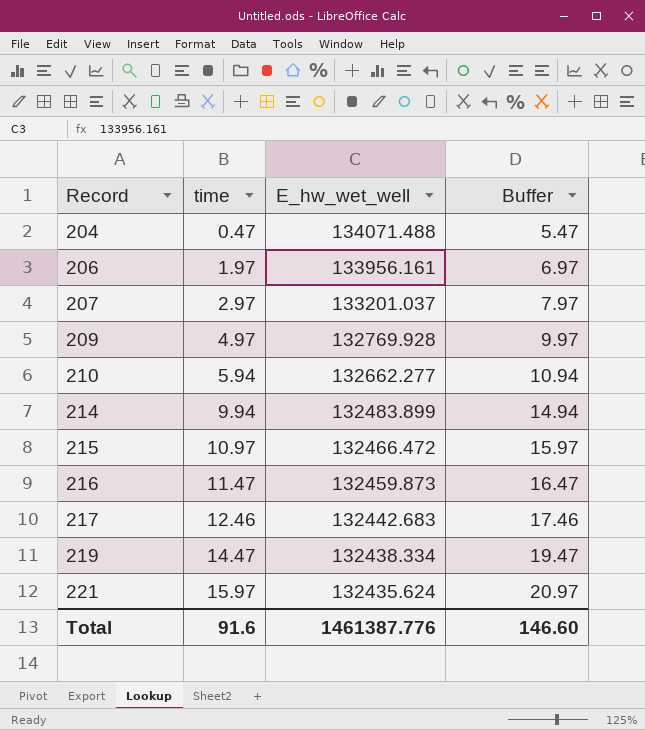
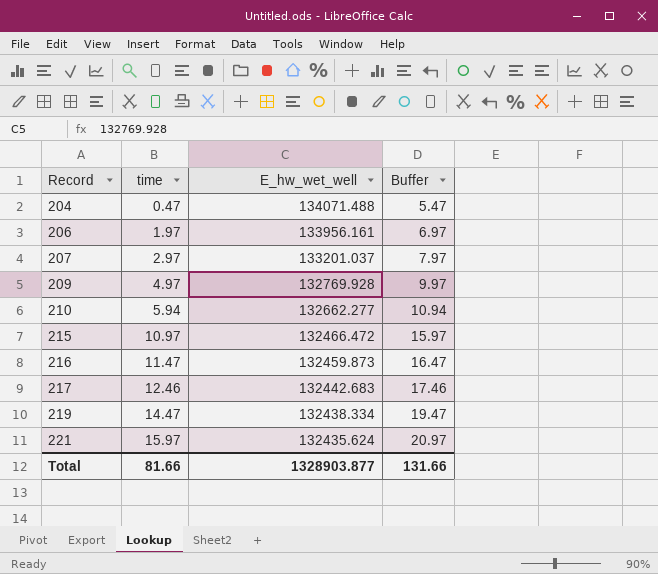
row 214: 9.94 | 132483.899 | 14.94 -> none
Total | time: 91.6 -> 81.66
Total | E_hw_wet_well: 1461387.776 -> 1328903.877
Total | Buffer: 146.60 -> 131.66

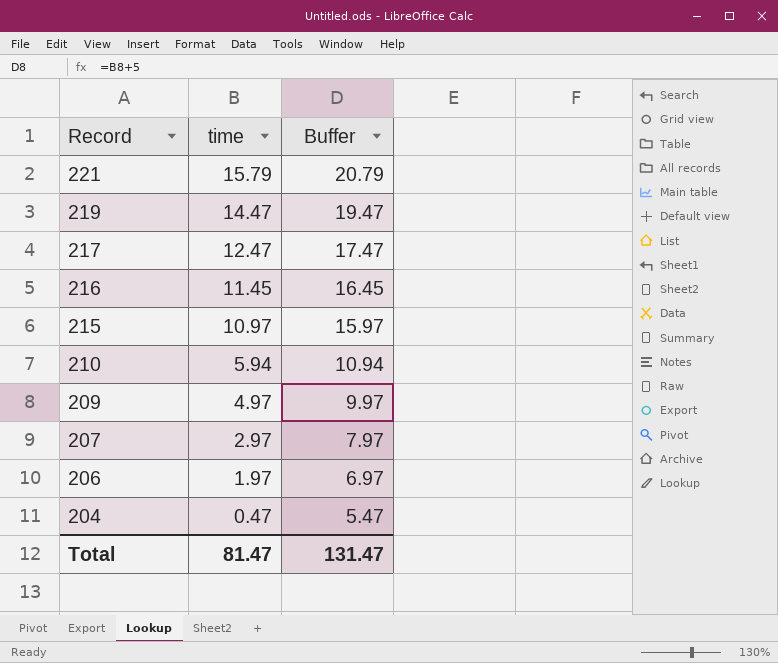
row order: Record ascending -> Record descending
column E_hw_wet_well | position: 3 -> none
221 | time: 15.97 -> 15.79
221 | Buffer: 20.97 -> 20.79
217 | time: 12.46 -> 12.47
217 | Buffer: 17.46 -> 17.47
216 | time: 11.47 -> 11.45
216 | Buffer: 16.47 -> 16.45
Total | time: 81.66 -> 81.47
Total | Buffer: 131.66 -> 131.47

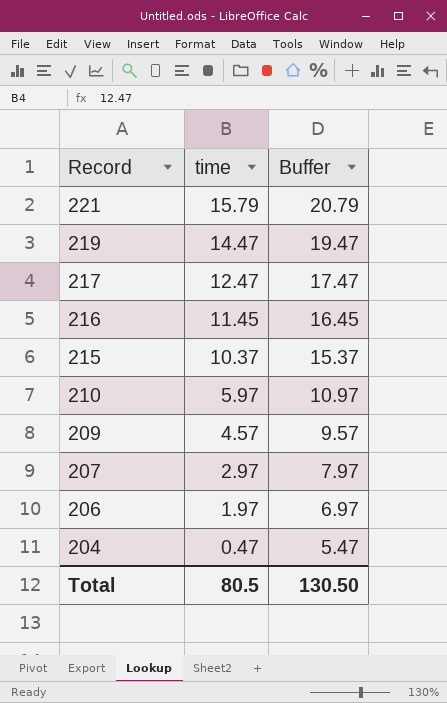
215 | time: 10.97 -> 10.37
215 | Buffer: 15.97 -> 15.37
210 | time: 5.94 -> 5.97
210 | Buffer: 10.94 -> 10.97
209 | time: 4.97 -> 4.57
209 | Buffer: 9.97 -> 9.57
Total | time: 81.47 -> 80.5
Total | Buffer: 131.47 -> 130.50

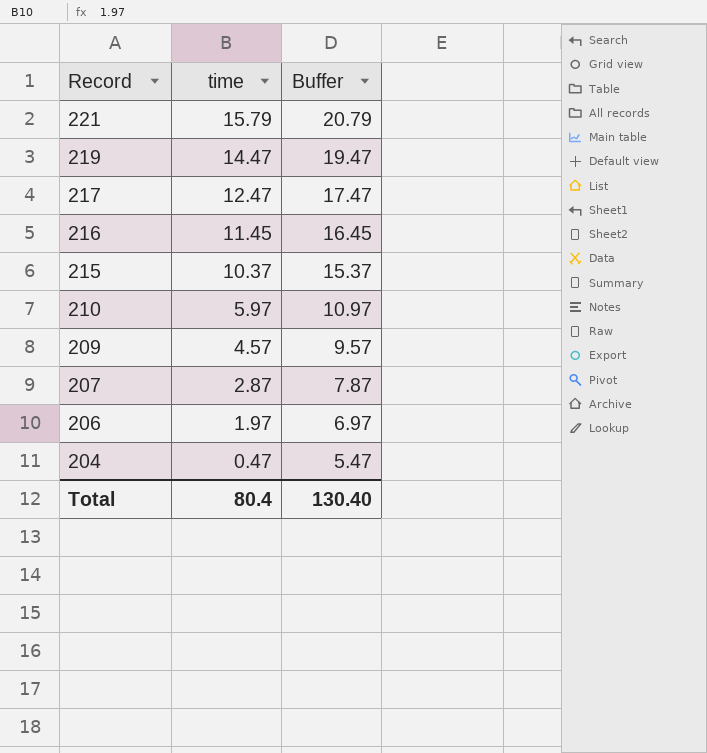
207 | time: 2.97 -> 2.87
207 | Buffer: 7.97 -> 7.87
Total | time: 80.5 -> 80.4
Total | Buffer: 130.50 -> 130.40

